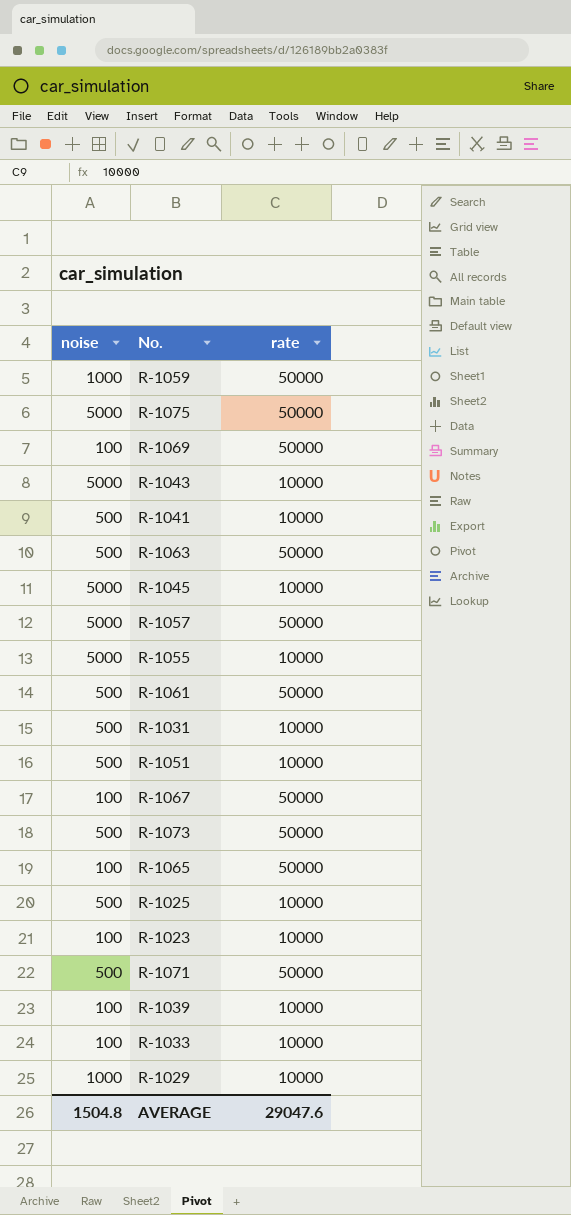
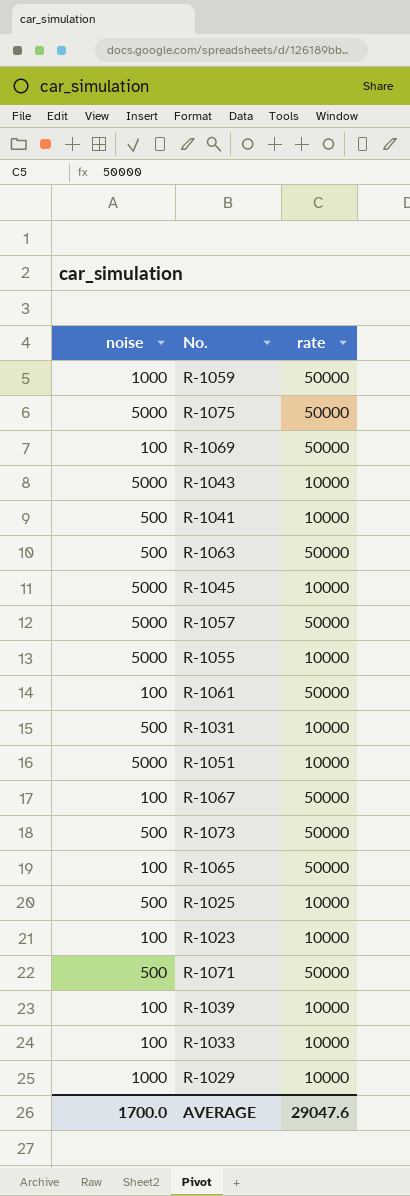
R-1061 | noise: 500 -> 100
R-1051 | noise: 500 -> 5000
AVERAGE | noise: 1504.8 -> 1700.0

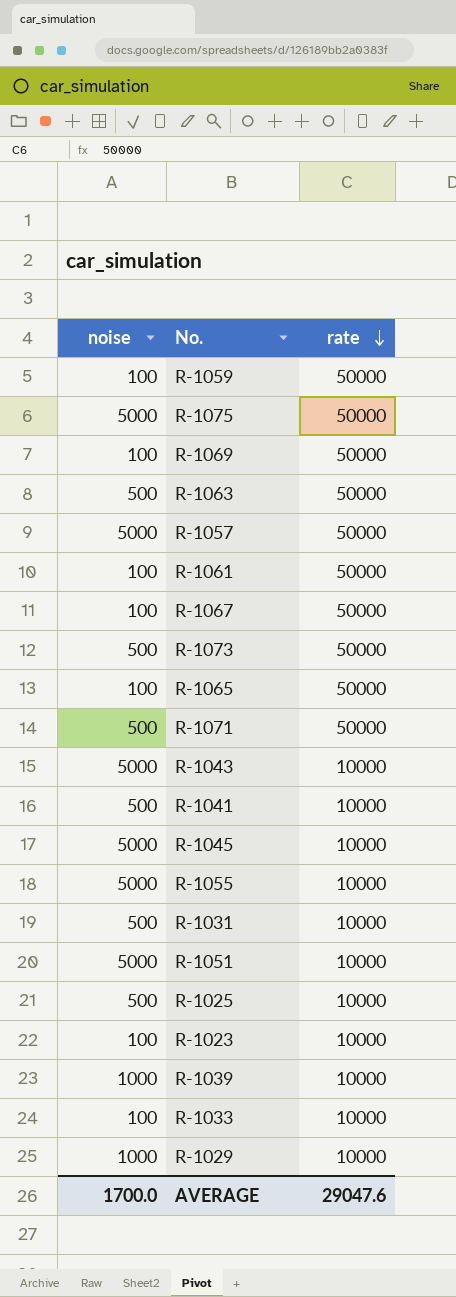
row order: none -> rate descending
R-1059 | noise: 1000 -> 100
R-1039 | noise: 100 -> 1000

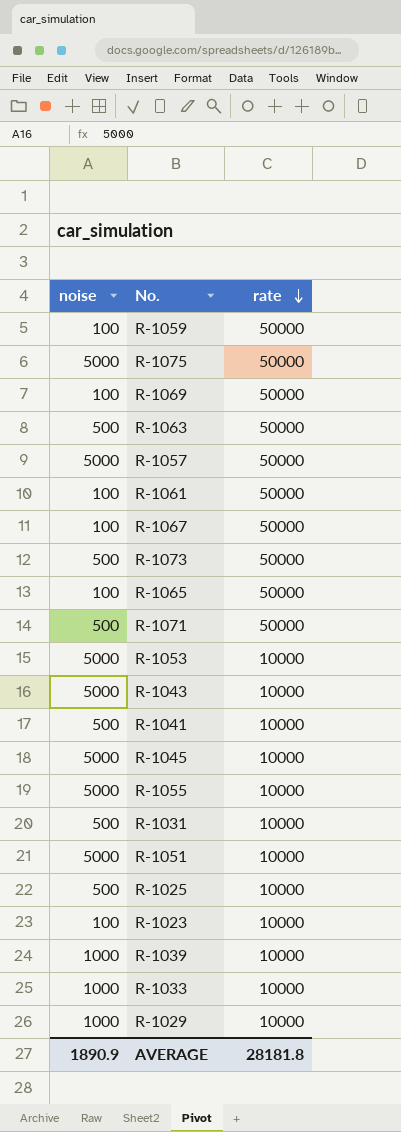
row R-1053: none -> 5000 | 10000
R-1033 | noise: 100 -> 1000
AVERAGE | noise: 1700.0 -> 1890.9
AVERAGE | rate: 29047.6 -> 28181.8

